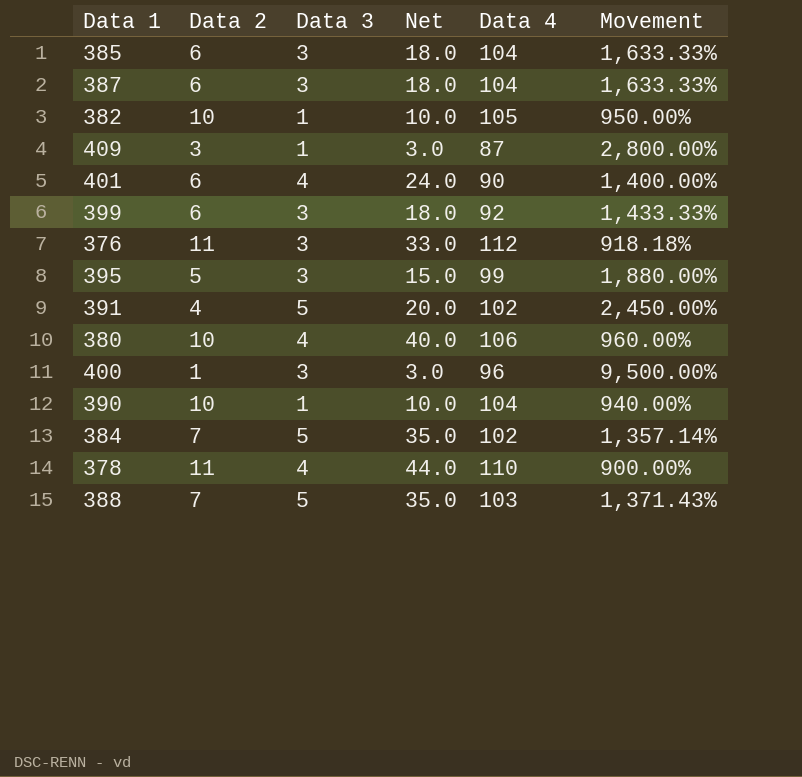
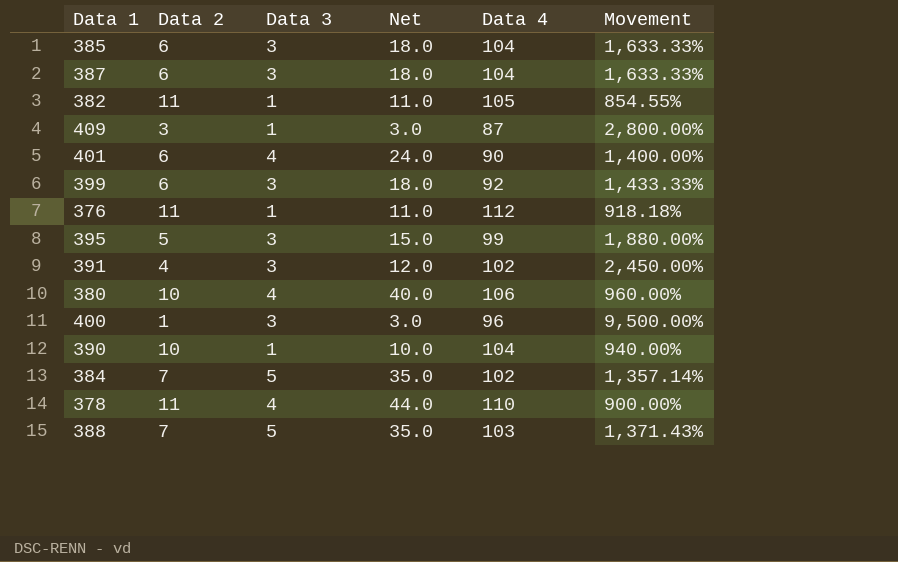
382 | Data 2: 10 -> 11
382 | Net: 10.0 -> 11.0
382 | Movement: 950.00% -> 854.55%
376 | Data 3: 3 -> 1
376 | Net: 33.0 -> 11.0
391 | Data 3: 5 -> 3
391 | Net: 20.0 -> 12.0

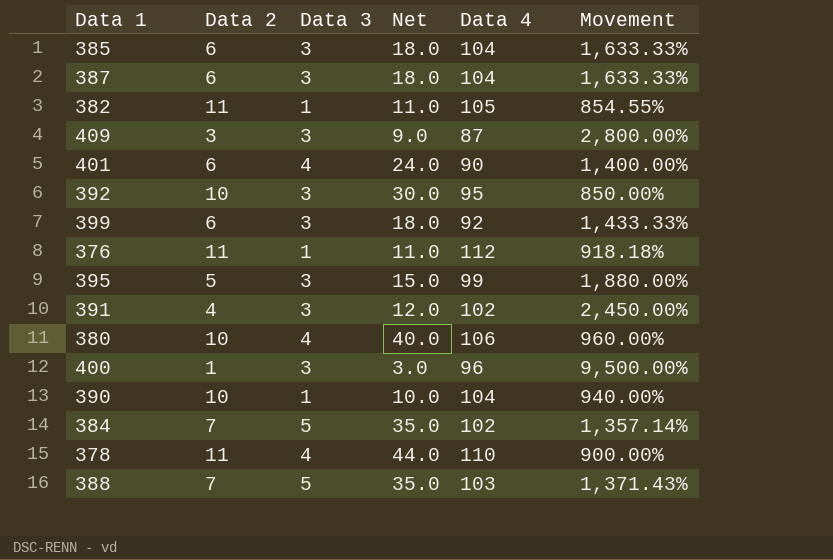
409 | Data 3: 1 -> 3
409 | Net: 3.0 -> 9.0
row 392: none -> 10 | 3 | 30.0 | 95 | 850.00%

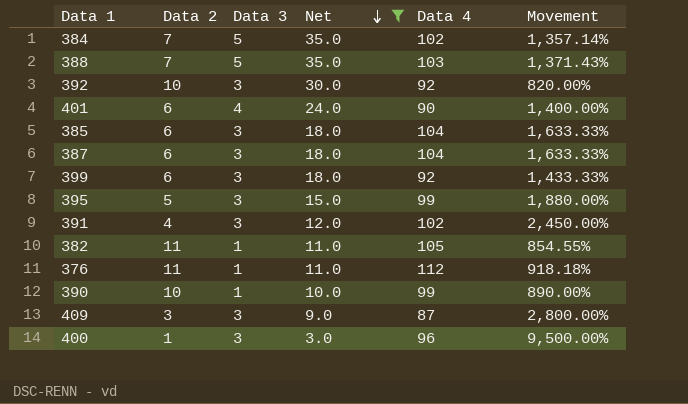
filter: none -> Net <= 35.0
row order: none -> Net descending
392 | Data 4: 95 -> 92
392 | Movement: 850.00% -> 820.00%
390 | Data 4: 104 -> 99
390 | Movement: 940.00% -> 890.00%

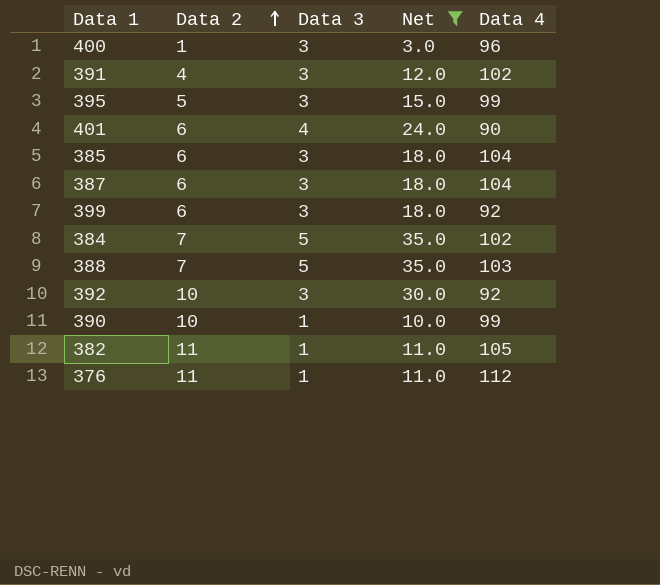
row order: Net descending -> Data 2 ascending
column Movement | formula: ([Data 4] - [Data 2]) / [Data 2] -> none
row 409: 3 | 3 | 9.0 | 87 | 2,800.00% -> none

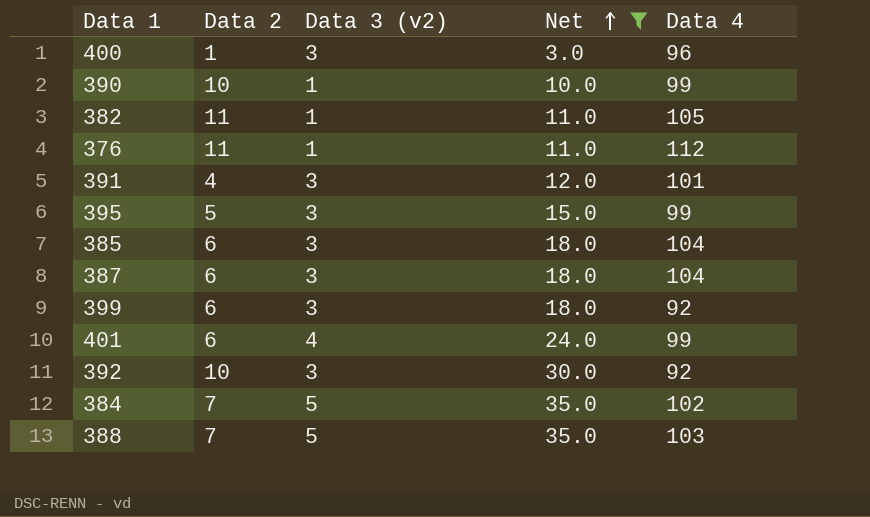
row order: Data 2 ascending -> Net ascending
column name: Data 3 -> Data 3 (v2)
391 | Data 4: 102 -> 101
401 | Data 4: 90 -> 99

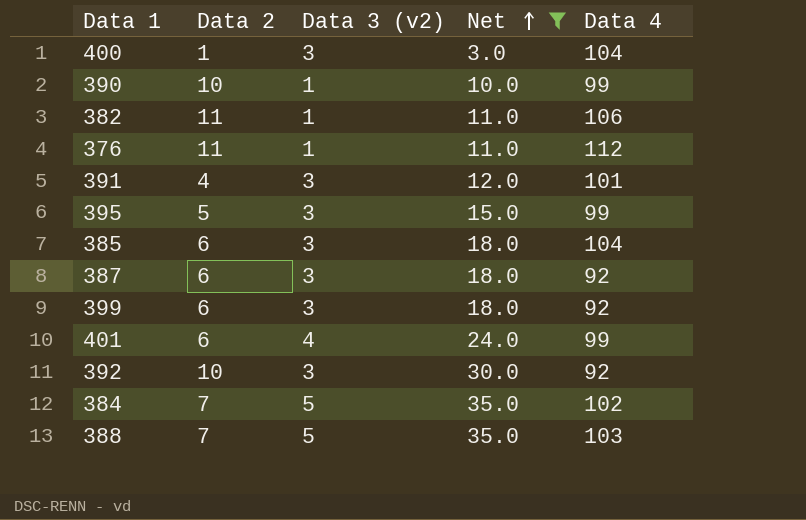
400 | Data 4: 96 -> 104
382 | Data 4: 105 -> 106
387 | Data 4: 104 -> 92

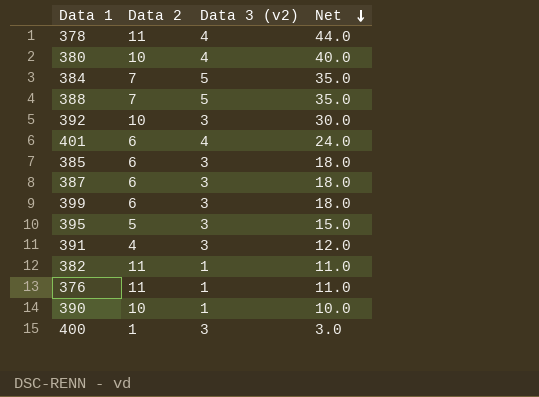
filter: Net <= 35.0 -> none
row order: Net ascending -> Net descending
column Data 4 | position: 5 -> none

